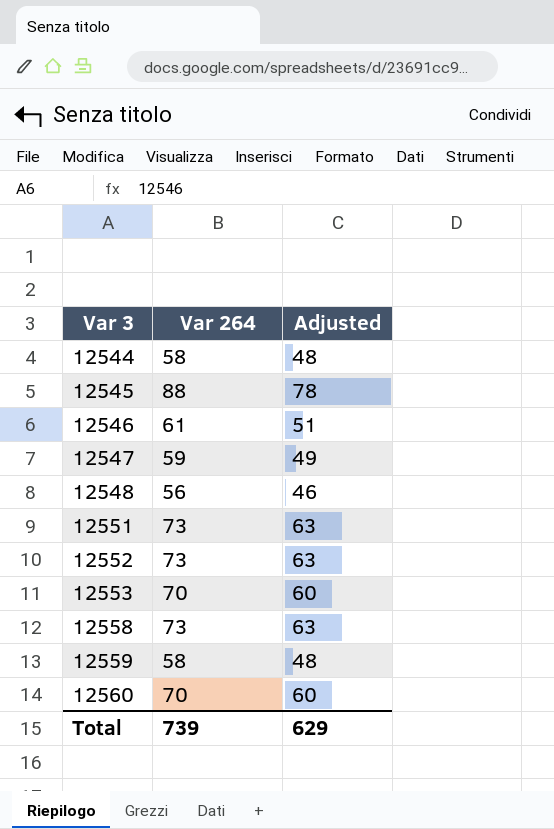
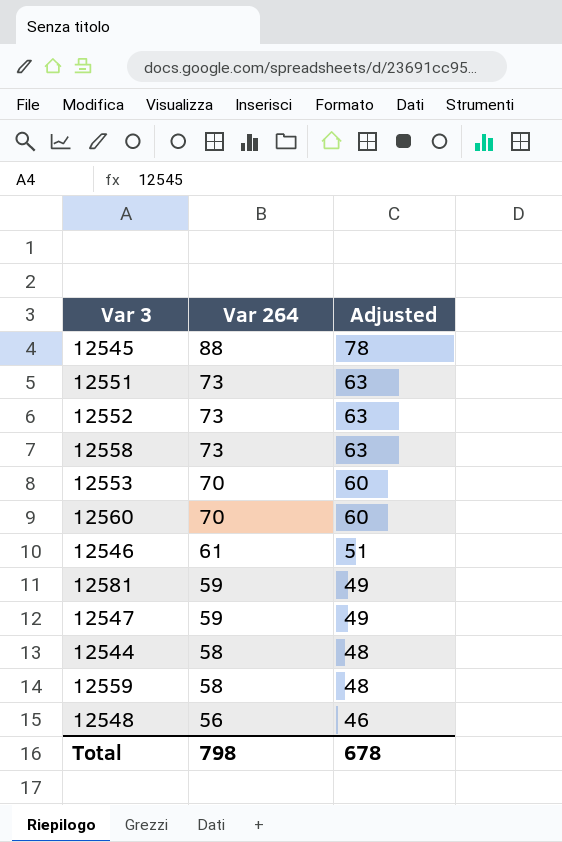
row order: Var 3 ascending -> Var 264 descending
row 12581: none -> 59 | 49
Total | Var 264: 739 -> 798
Total | Adjusted: 629 -> 678

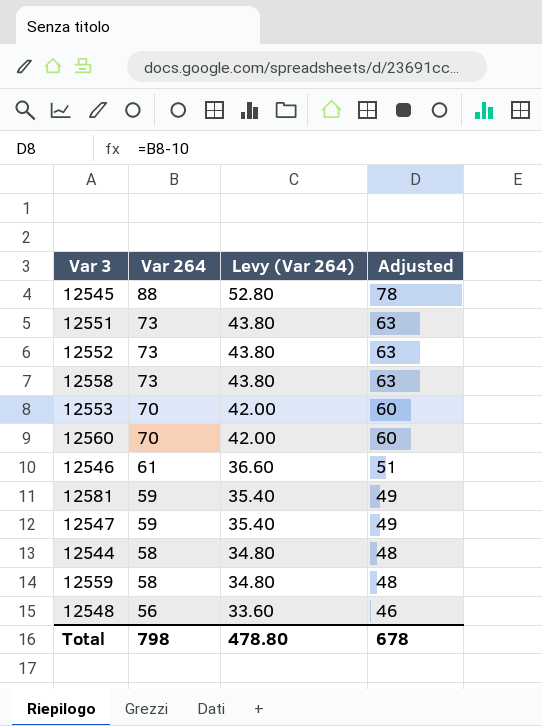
column Levy (Var 264) | formula: none -> [Var 264] * 0.6

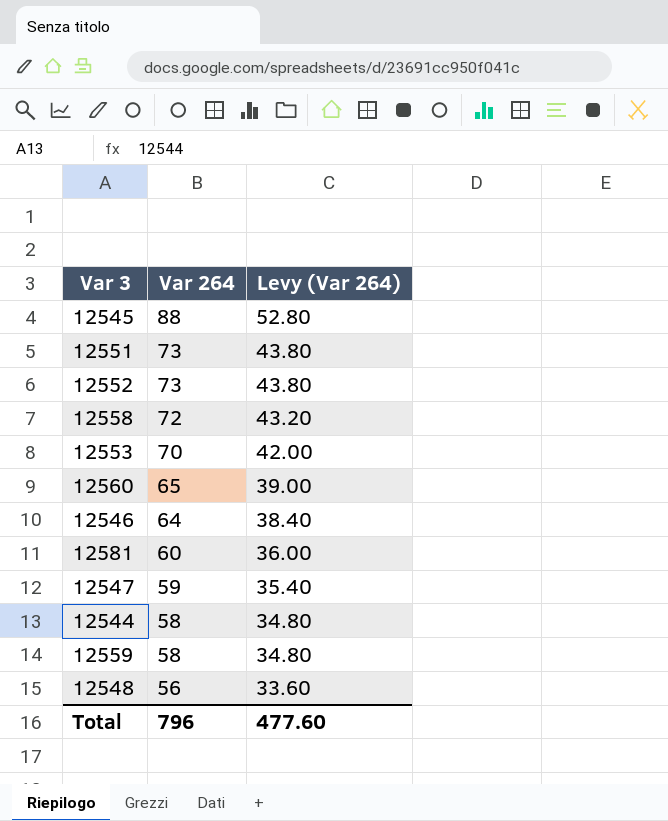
column Adjusted | formula: [Var 264] - 10 -> none
12558 | Var 264: 73 -> 72
12558 | Levy (Var 264): 43.80 -> 43.20
12560 | Var 264: 70 -> 65
12560 | Levy (Var 264): 42.00 -> 39.00
12546 | Var 264: 61 -> 64
12546 | Levy (Var 264): 36.60 -> 38.40
12581 | Var 264: 59 -> 60
12581 | Levy (Var 264): 35.40 -> 36.00
Total | Var 264: 798 -> 796
Total | Levy (Var 264): 478.80 -> 477.60

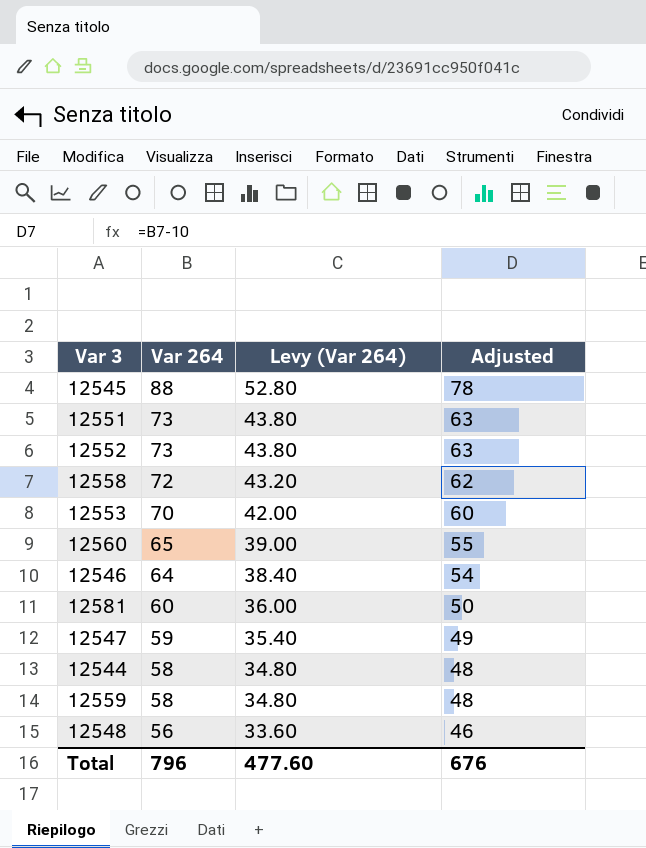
column Adjusted | formula: none -> [Var 264] - 10

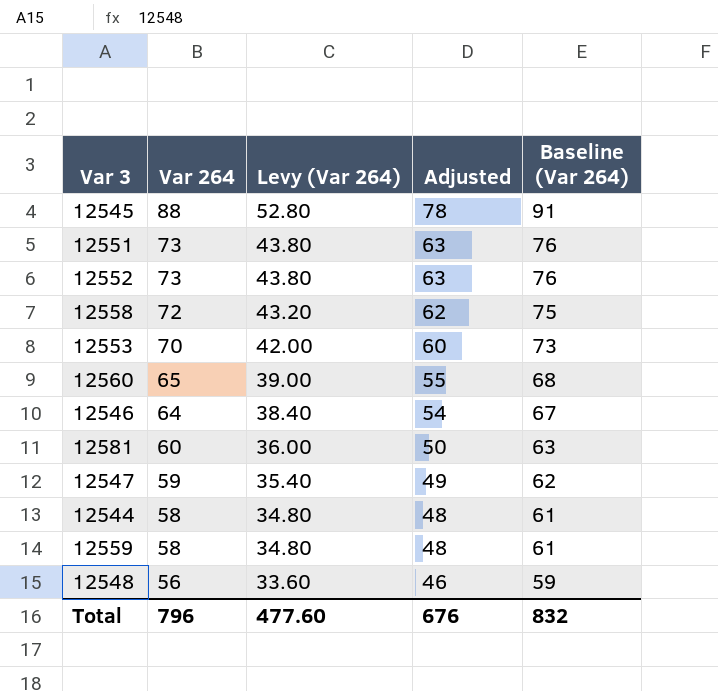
column Baseline (Var 264) | formula: none -> [Var 264] + 3

